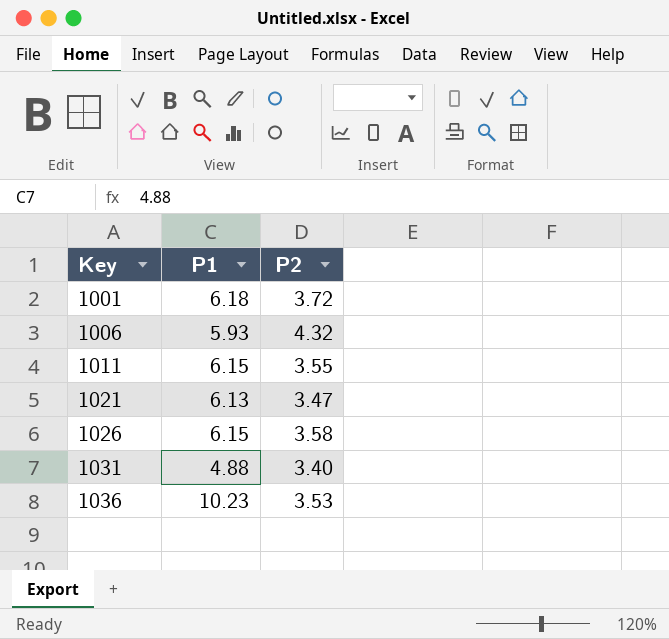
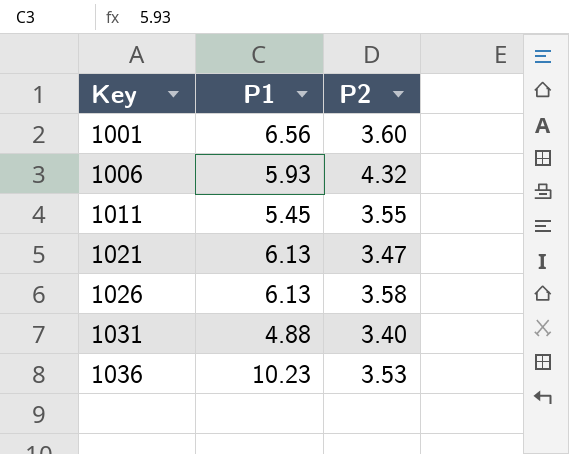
1001 | P1: 6.18 -> 6.56
1001 | P2: 3.72 -> 3.60
1011 | P1: 6.15 -> 5.45
1026 | P1: 6.15 -> 6.13

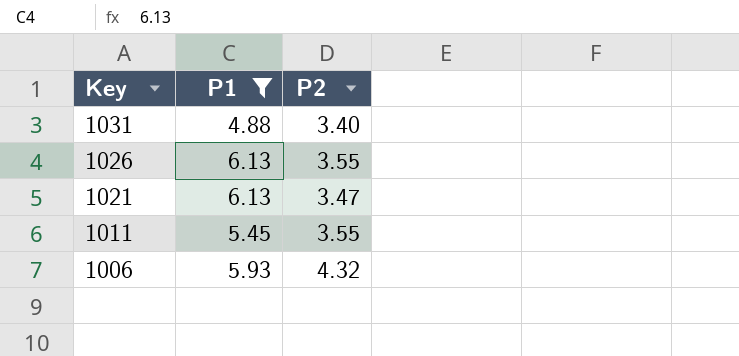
filter: none -> P1 <= 6.13
row order: Key ascending -> Key descending
1026 | P2: 3.58 -> 3.55

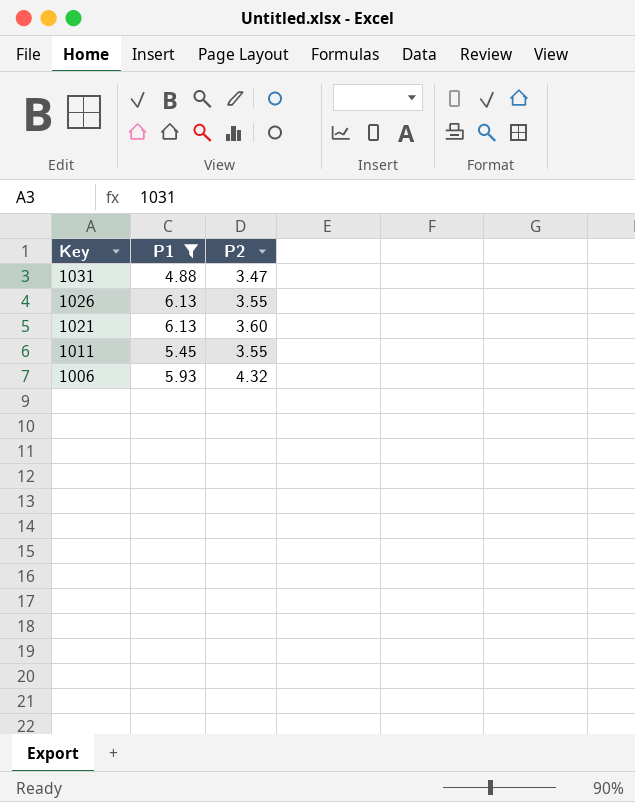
1031 | P2: 3.40 -> 3.47
1021 | P2: 3.47 -> 3.60

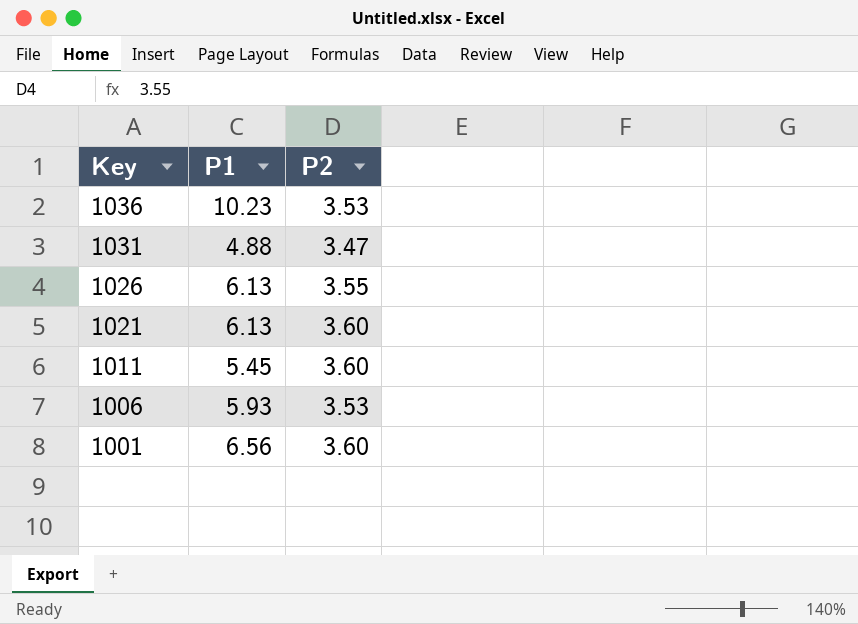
filter: P1 <= 6.13 -> none
1011 | P2: 3.55 -> 3.60
1006 | P2: 4.32 -> 3.53

